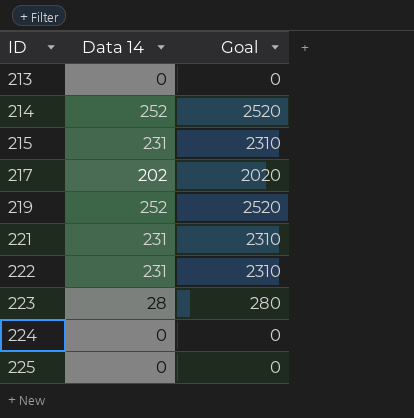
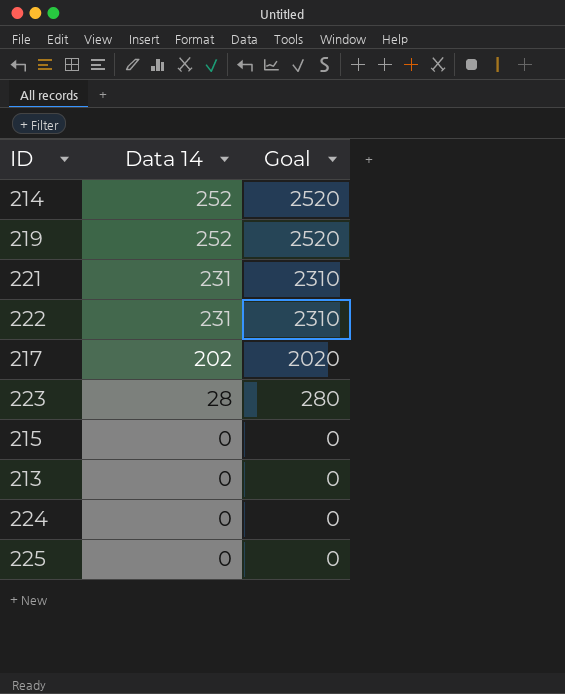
row order: ID ascending -> Data 14 descending
215 | Data 14: 231 -> 0
215 | Goal: 2310 -> 0

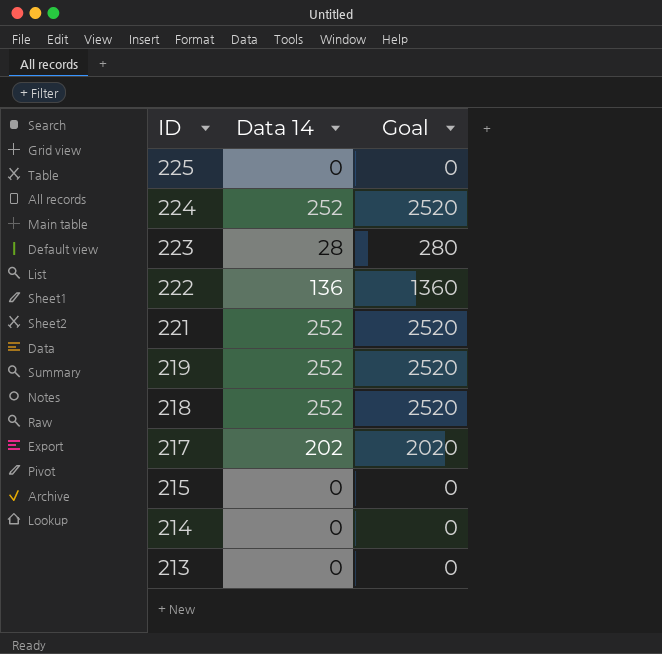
row order: Data 14 descending -> ID descending
224 | Data 14: 0 -> 252
224 | Goal: 0 -> 2520
222 | Data 14: 231 -> 136
222 | Goal: 2310 -> 1360
221 | Data 14: 231 -> 252
221 | Goal: 2310 -> 2520
row 218: none -> 252 | 2520
214 | Data 14: 252 -> 0
214 | Goal: 2520 -> 0

